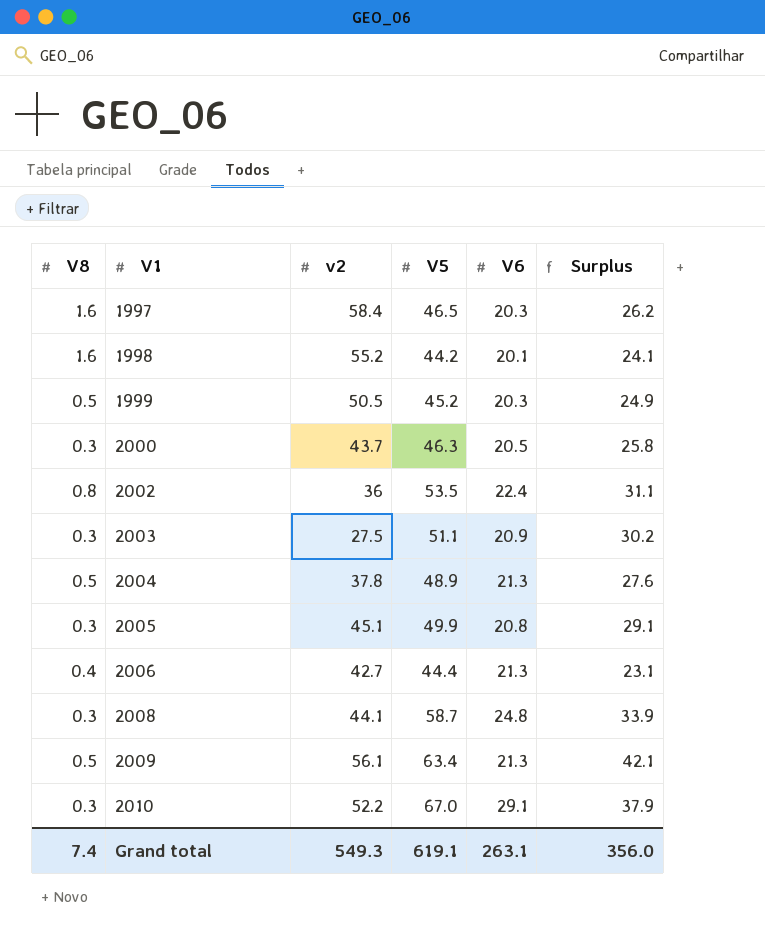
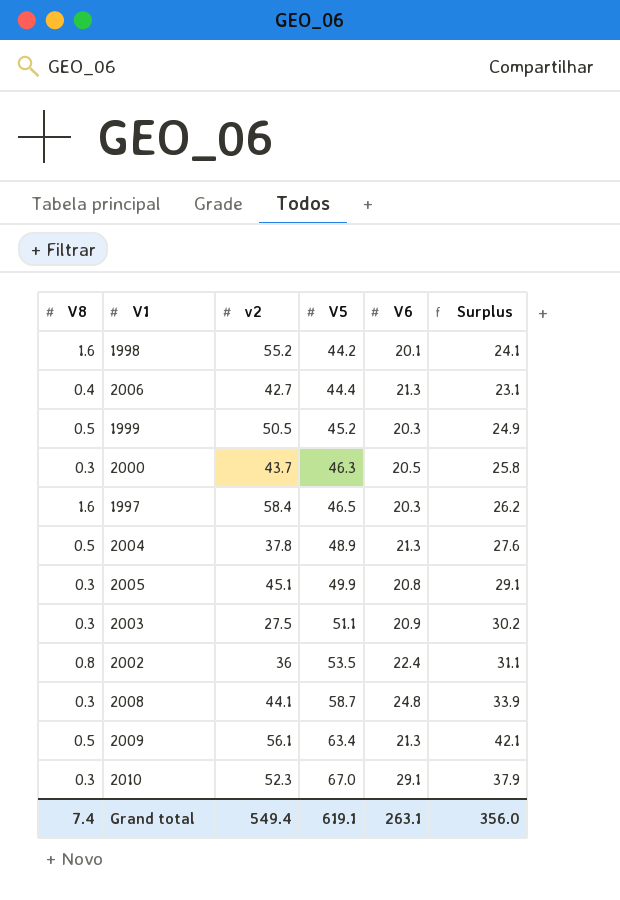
row order: V1 ascending -> V5 ascending
2010 | v2: 52.2 -> 52.3
Grand total | v2: 549.3 -> 549.4

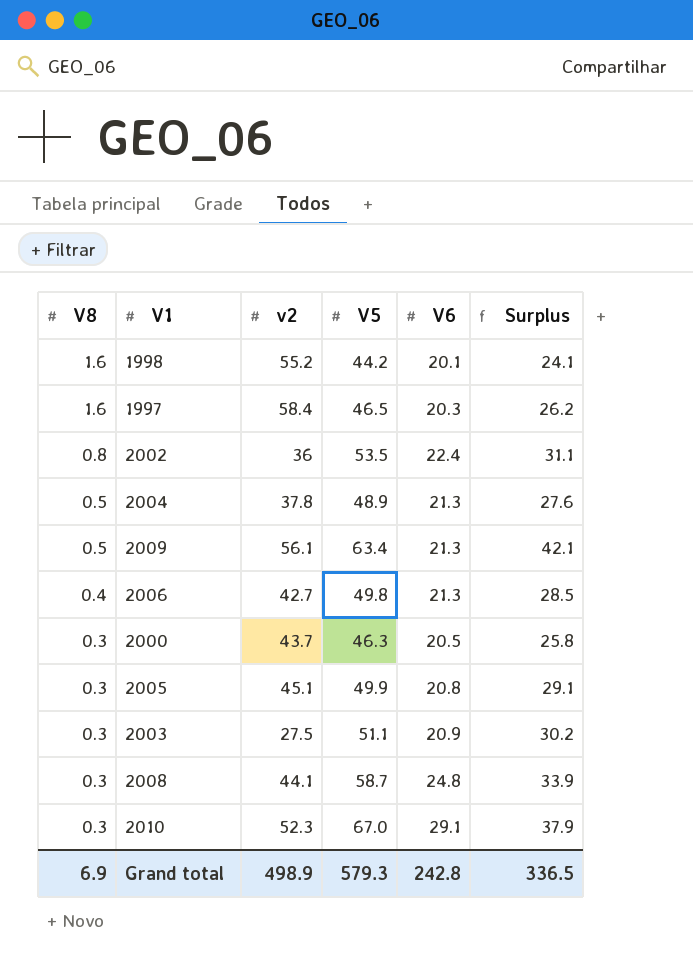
row order: V5 ascending -> V8 descending
row 1999: 0.5 | 50.5 | 45.2 | 20.3 | 24.9 -> none
2006 | V5: 44.4 -> 49.8
2006 | Surplus: 23.1 -> 28.5
Grand total | V8: 7.4 -> 6.9
Grand total | v2: 549.4 -> 498.9
Grand total | V5: 619.1 -> 579.3
Grand total | V6: 263.1 -> 242.8
Grand total | Surplus: 356.0 -> 336.5

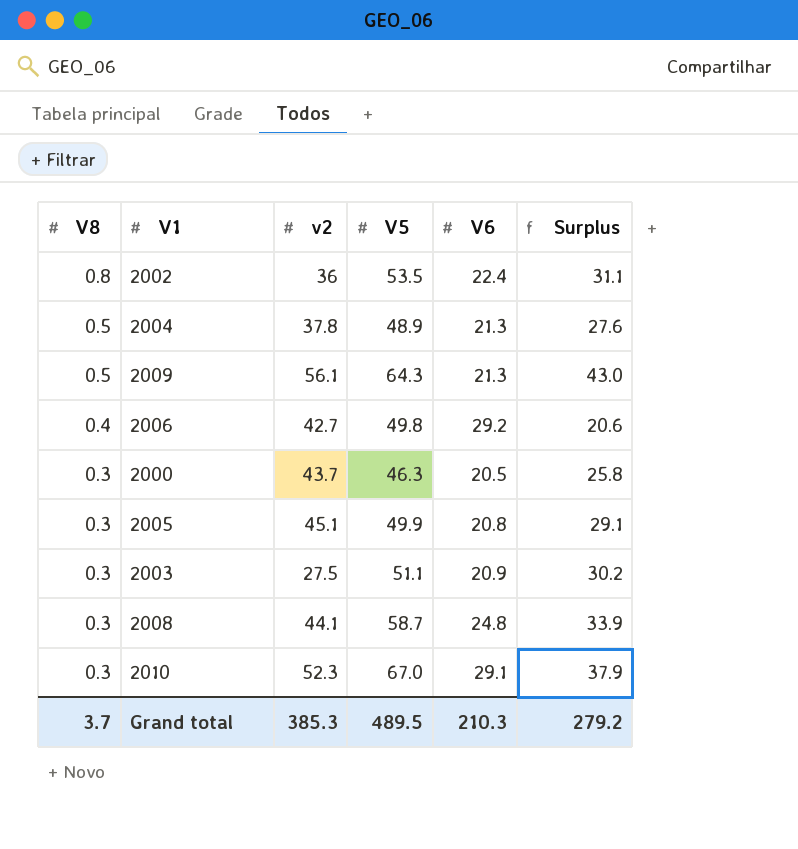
row 1998: 1.6 | 55.2 | 44.2 | 20.1 | 24.1 -> none
row 1997: 1.6 | 58.4 | 46.5 | 20.3 | 26.2 -> none
2009 | V5: 63.4 -> 64.3
2009 | Surplus: 42.1 -> 43.0
2006 | V6: 21.3 -> 29.2
2006 | Surplus: 28.5 -> 20.6
Grand total | V8: 6.9 -> 3.7
Grand total | v2: 498.9 -> 385.3
Grand total | V5: 579.3 -> 489.5
Grand total | V6: 242.8 -> 210.3
Grand total | Surplus: 336.5 -> 279.2

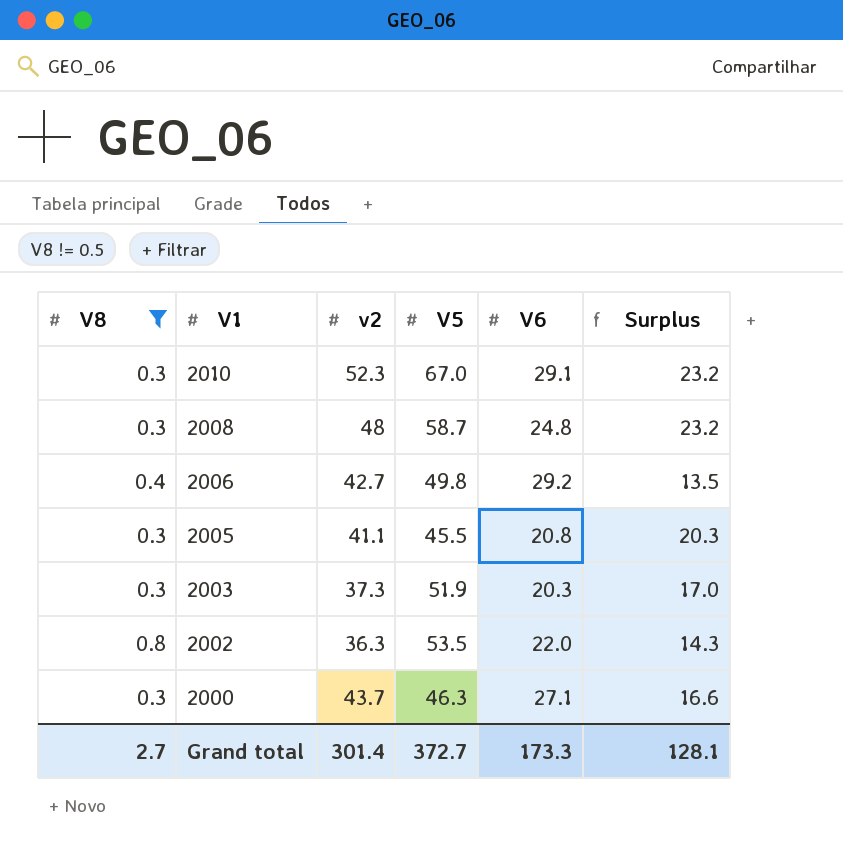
filter: none -> V8 != 0.5
row order: V8 descending -> V1 descending
column Surplus | formula: [V5] - [V6] -> [v2] - [V6]
2008 | v2: 44.1 -> 48
2005 | v2: 45.1 -> 41.1
2005 | V5: 49.9 -> 45.5
2003 | v2: 27.5 -> 37.3
2003 | V5: 51.1 -> 51.9
2003 | V6: 20.9 -> 20.3
2002 | v2: 36 -> 36.3
2002 | V6: 22.4 -> 22.0
2000 | V6: 20.5 -> 27.1
Grand total | V8: 3.7 -> 2.7
Grand total | v2: 385.3 -> 301.4
Grand total | V5: 489.5 -> 372.7
Grand total | V6: 210.3 -> 173.3
Grand total | Surplus: 279.2 -> 128.1

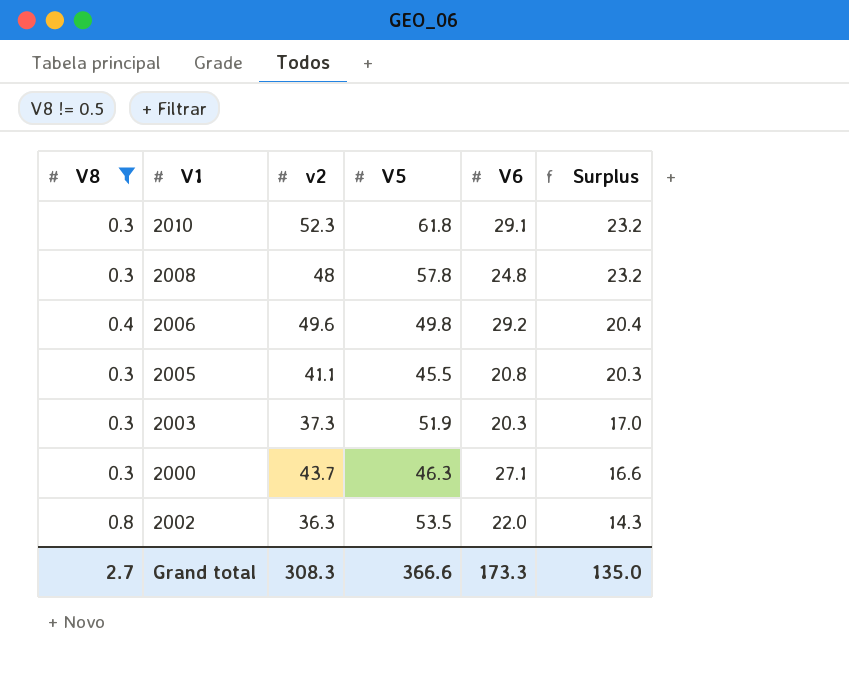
row order: V1 descending -> Surplus descending
2010 | V5: 67.0 -> 61.8
2008 | V5: 58.7 -> 57.8
2006 | v2: 42.7 -> 49.6
2006 | Surplus: 13.5 -> 20.4
Grand total | v2: 301.4 -> 308.3
Grand total | V5: 372.7 -> 366.6
Grand total | Surplus: 128.1 -> 135.0

